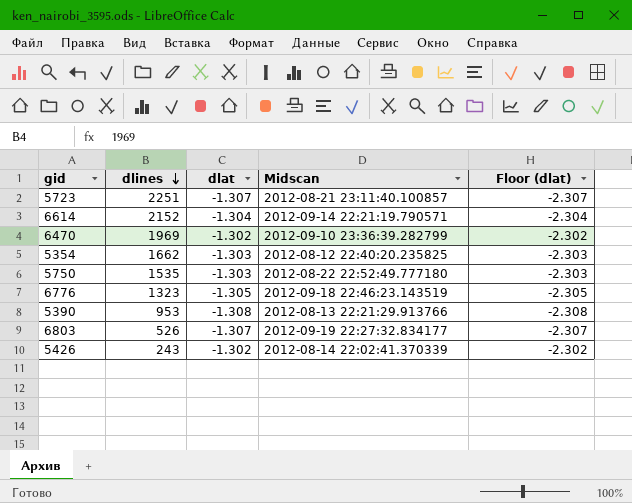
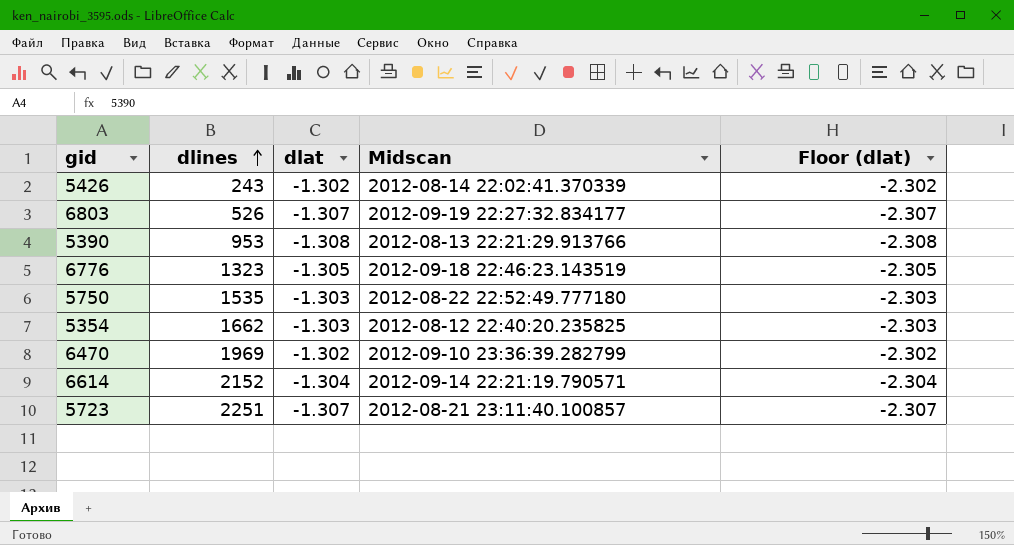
row order: dlines descending -> dlines ascending

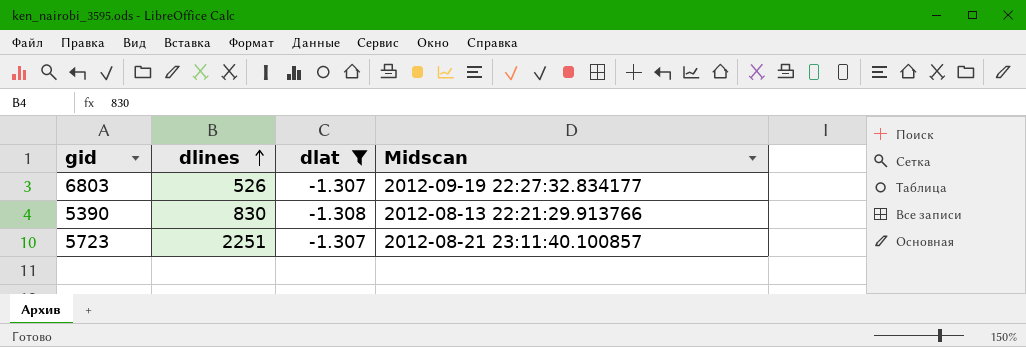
filter: none -> dlat <= -1.307
column Floor (dlat) | formula: [dlat] - 1 -> none
5390 | dlines: 953 -> 830

